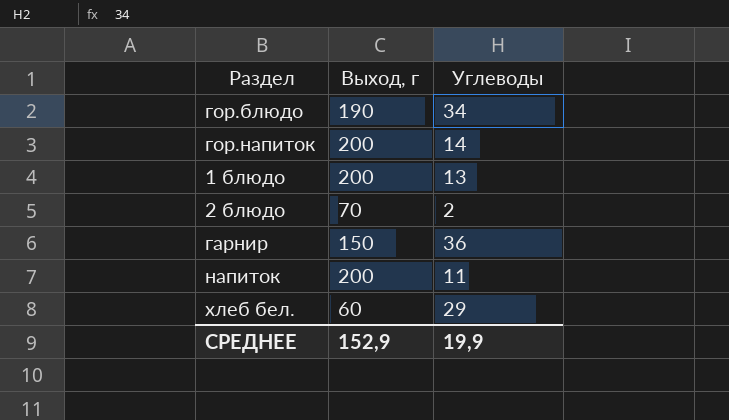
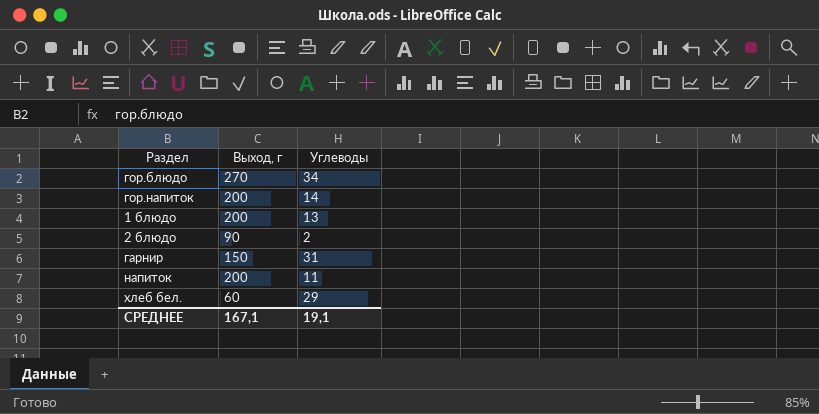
гор.блюдо | Выход, г: 190 -> 270
2 блюдо | Выход, г: 70 -> 90
гарнир | Углеводы: 36 -> 31
СРЕДНЕЕ | Выход, г: 152,9 -> 167,1
СРЕДНЕЕ | Углеводы: 19,9 -> 19,1

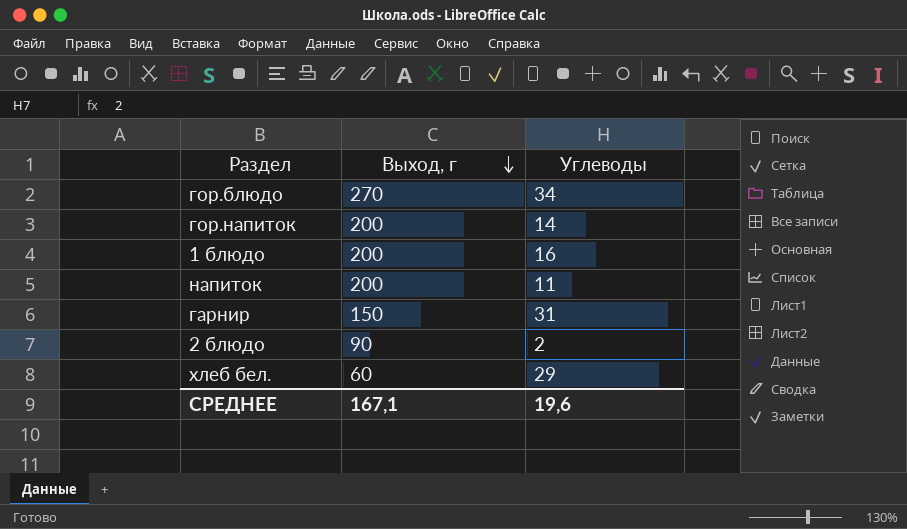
row order: none -> Выход, г descending
1 блюдо | Углеводы: 13 -> 16
СРЕДНЕЕ | Углеводы: 19,1 -> 19,6

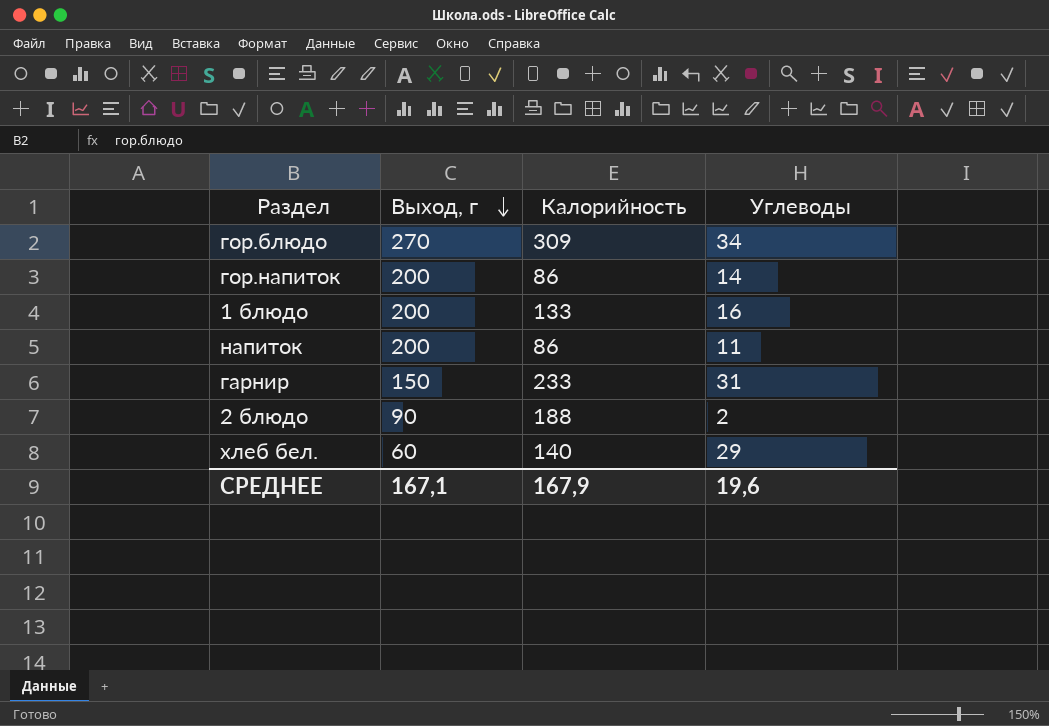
column Калорийность | position: none -> 3

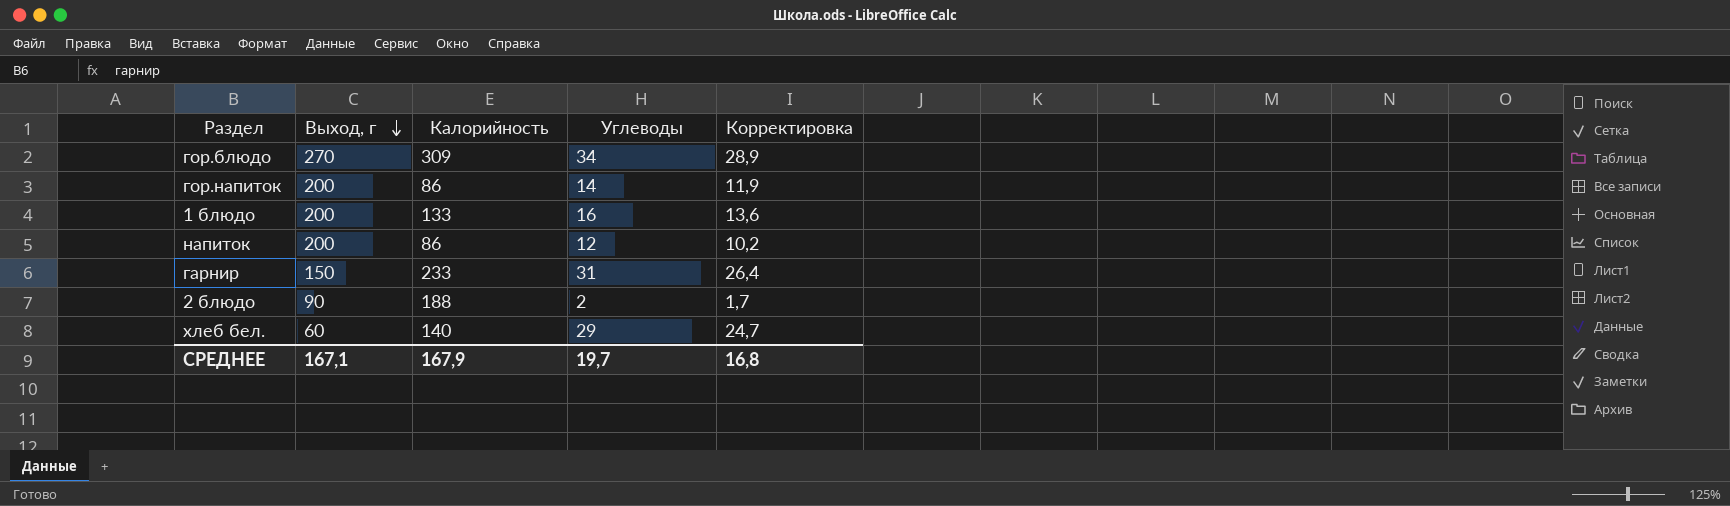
column Корректировка | formula: none -> [Углеводы] * 0,85
напиток | Углеводы: 11 -> 12
СРЕДНЕЕ | Углеводы: 19,6 -> 19,7

